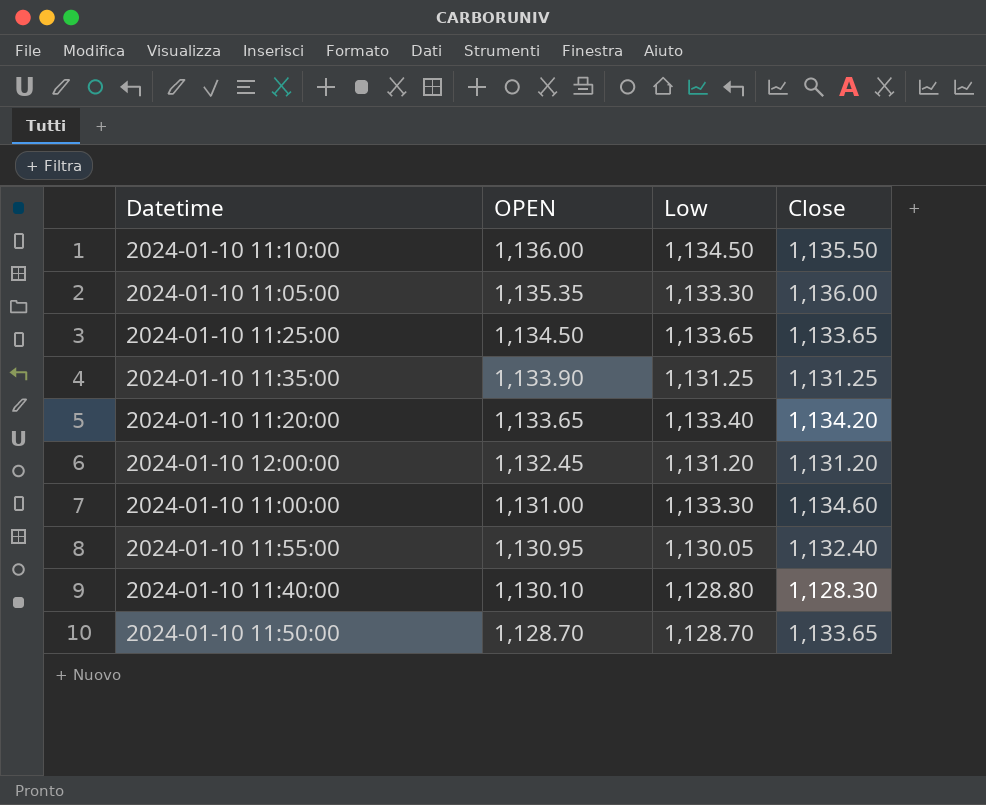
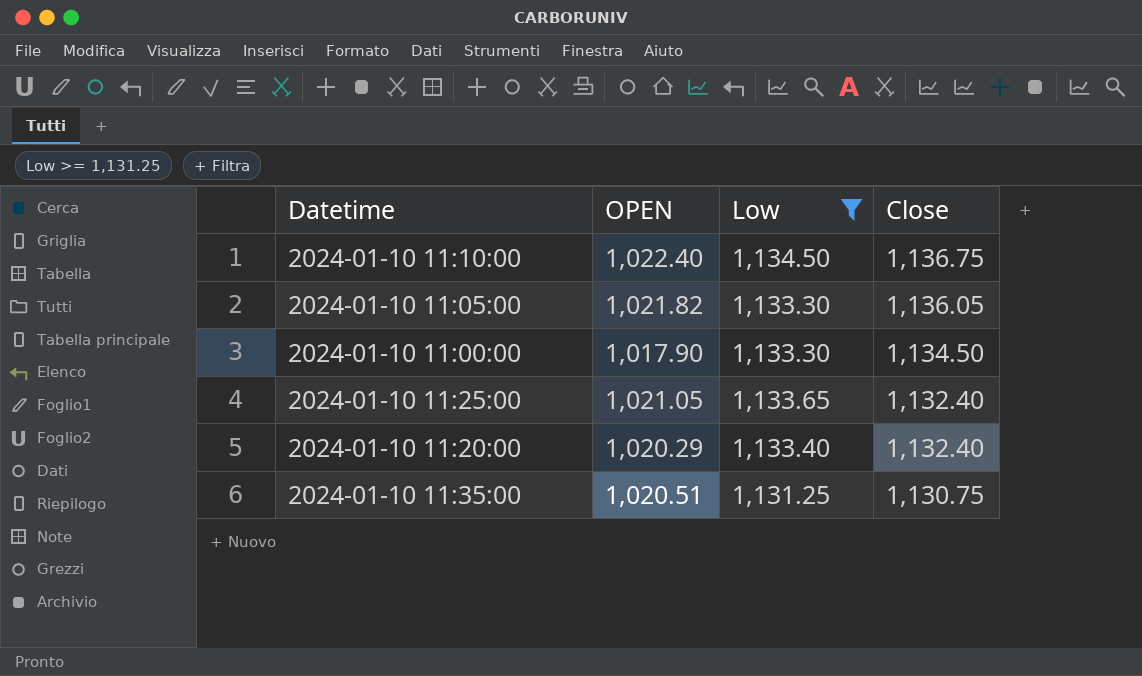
filter: none -> Low >= 1,131.25
row order: OPEN descending -> Close descending
2024-01-10 11:10:00 | OPEN: 1,136.00 -> 1,022.40
2024-01-10 11:10:00 | Close: 1,135.50 -> 1,136.75
2024-01-10 11:05:00 | OPEN: 1,135.35 -> 1,021.82
2024-01-10 11:05:00 | Close: 1,136.00 -> 1,136.05
2024-01-10 11:00:00 | OPEN: 1,131.00 -> 1,017.90
2024-01-10 11:00:00 | Close: 1,134.60 -> 1,134.50
2024-01-10 11:25:00 | OPEN: 1,134.50 -> 1,021.05
2024-01-10 11:25:00 | Close: 1,133.65 -> 1,132.40
2024-01-10 11:20:00 | OPEN: 1,133.65 -> 1,020.29
2024-01-10 11:20:00 | Close: 1,134.20 -> 1,132.40
2024-01-10 11:35:00 | OPEN: 1,133.90 -> 1,020.51
2024-01-10 11:35:00 | Close: 1,131.25 -> 1,130.75

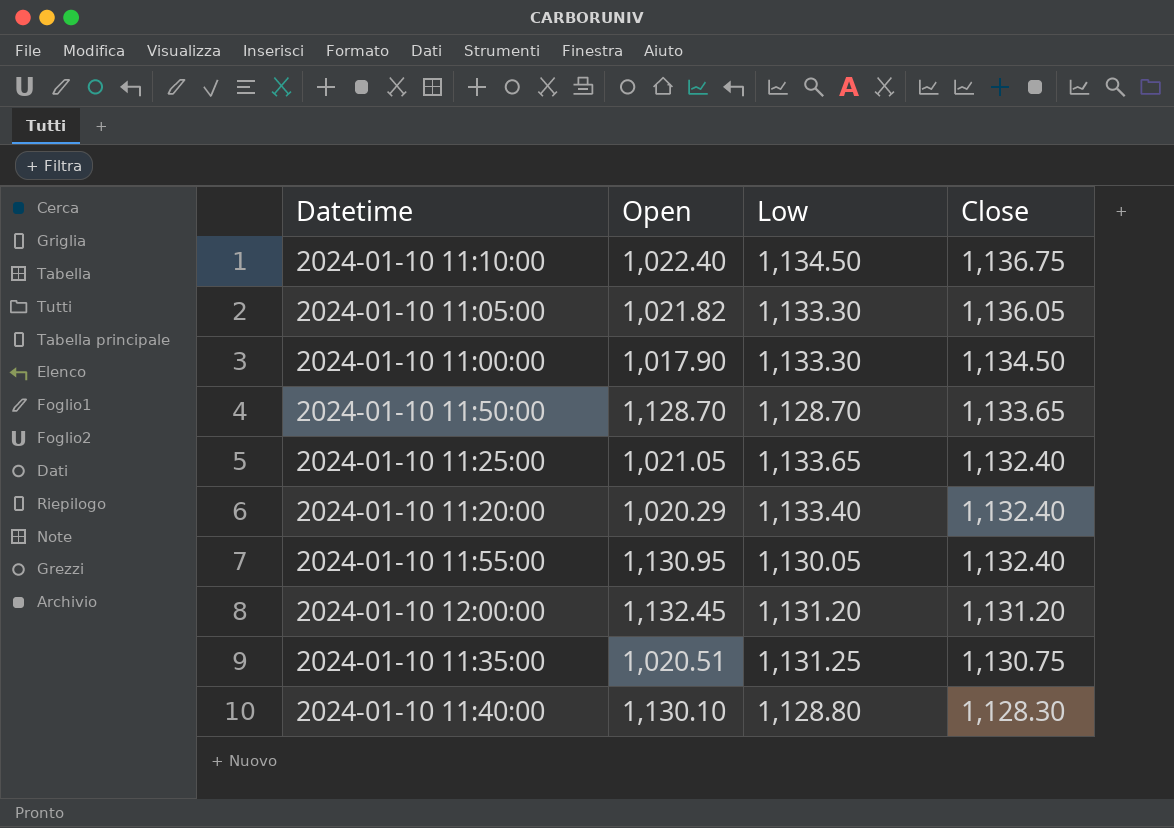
filter: Low >= 1,131.25 -> none
column name: OPEN -> Open

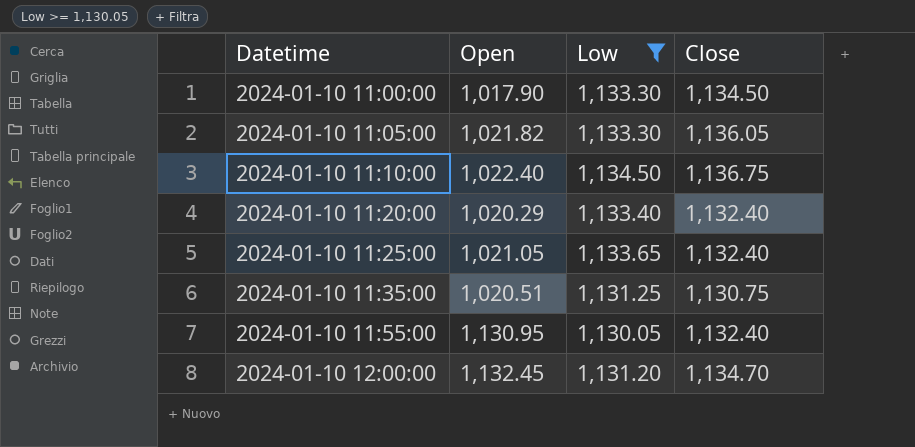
filter: none -> Low >= 1,130.05
row order: Close descending -> Datetime ascending
2024-01-10 12:00:00 | Close: 1,131.20 -> 1,134.70

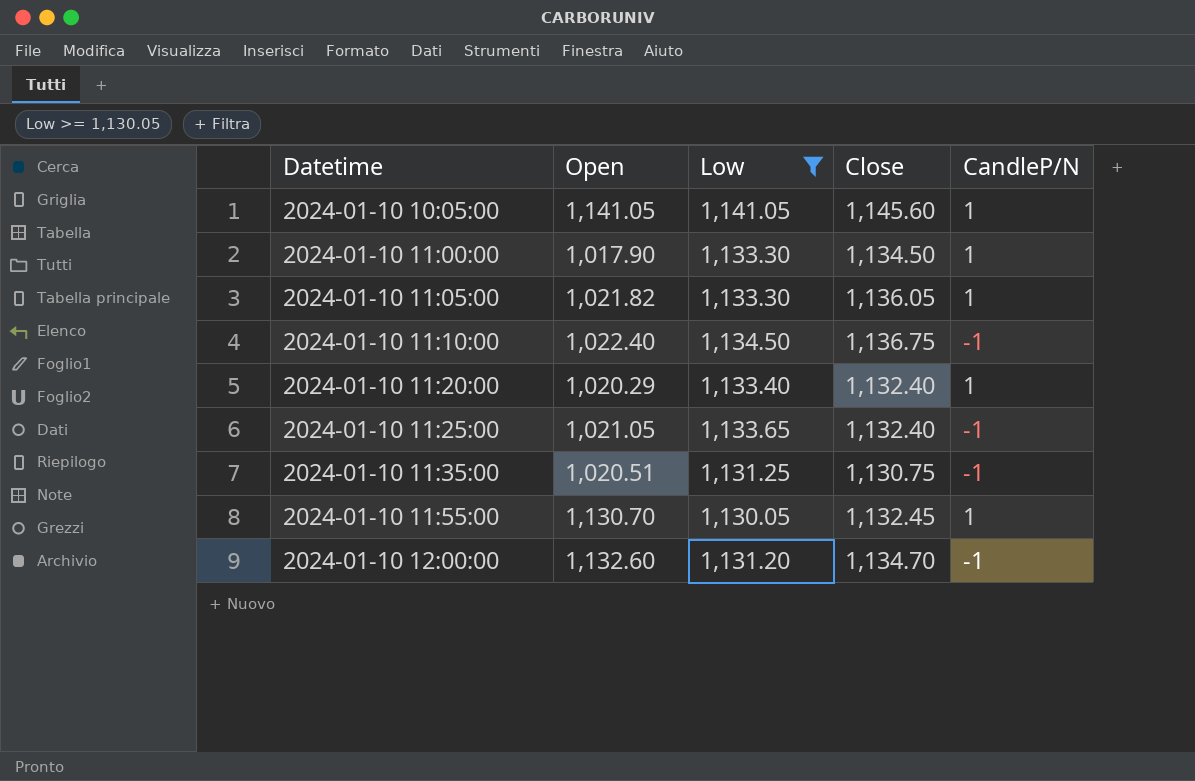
column CandleP/N | position: none -> 5
row 2024-01-10 10:05:00: none -> 1,141.05 | 1,141.05 | 1,145.60 | 1
2024-01-10 11:55:00 | Open: 1,130.95 -> 1,130.70
2024-01-10 11:55:00 | Close: 1,132.40 -> 1,132.45
2024-01-10 12:00:00 | Open: 1,132.45 -> 1,132.60

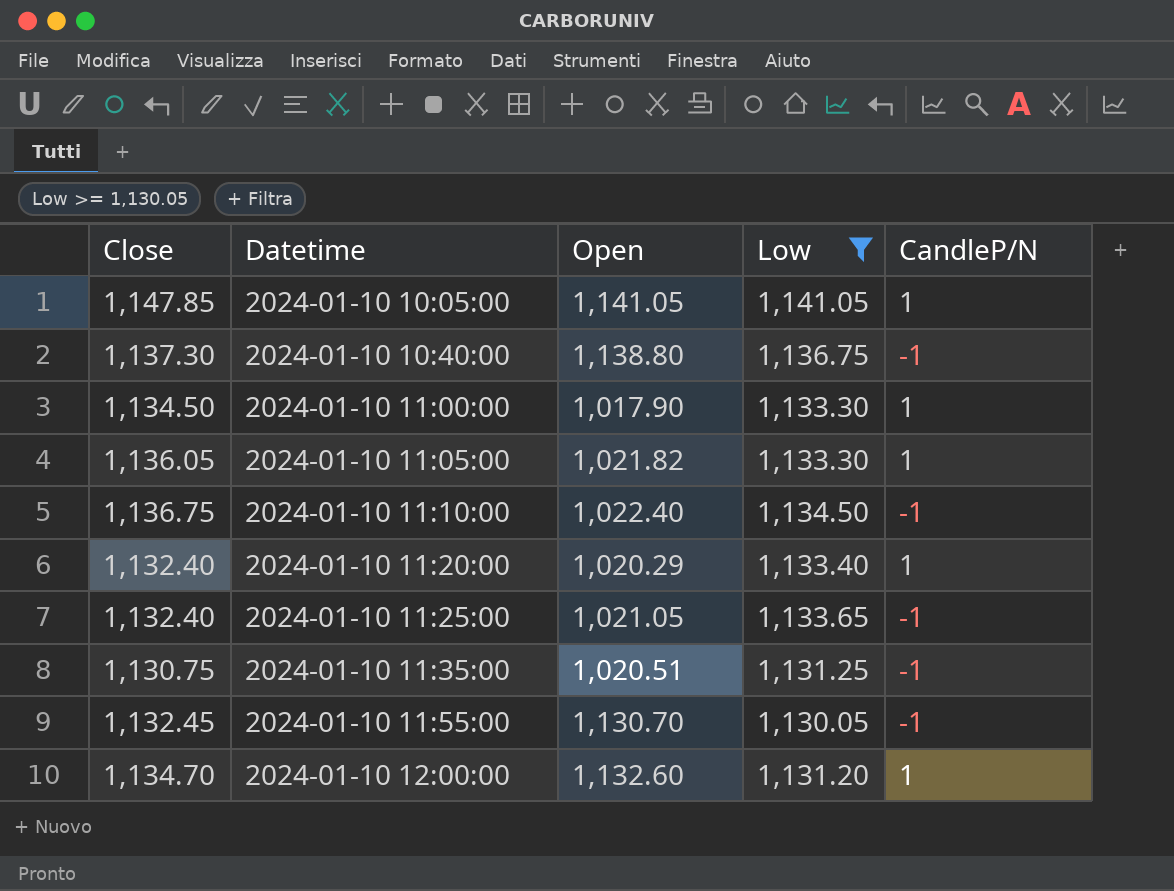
column Close | position: 4 -> 1
2024-01-10 10:05:00 | Close: 1,145.60 -> 1,147.85
row 2024-01-10 10:40:00: none -> 1,137.30 | 1,138.80 | 1,136.75 | -1
2024-01-10 11:55:00 | CandleP/N: 1 -> -1
2024-01-10 12:00:00 | CandleP/N: -1 -> 1

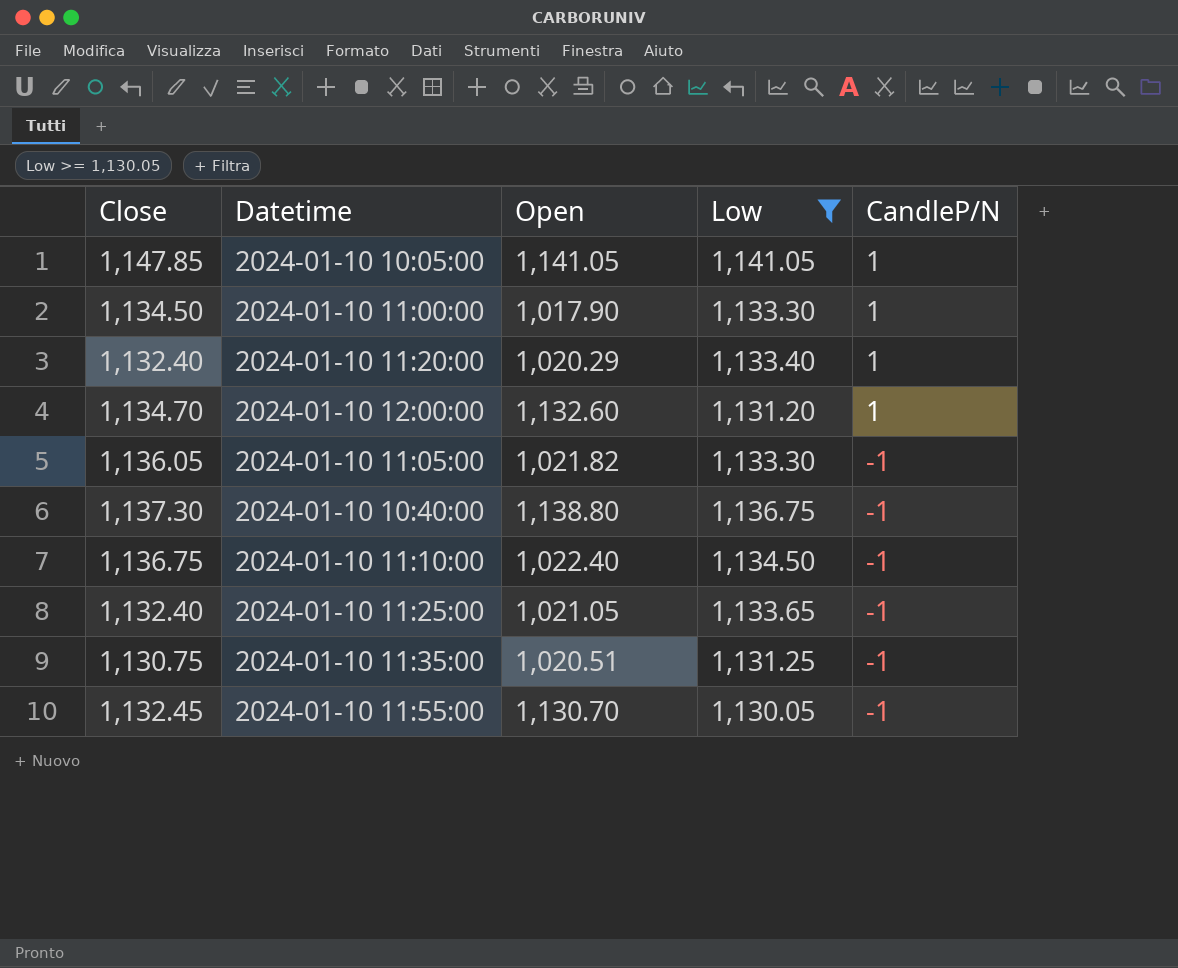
row order: Datetime ascending -> CandleP/N descending
2024-01-10 11:05:00 | CandleP/N: 1 -> -1

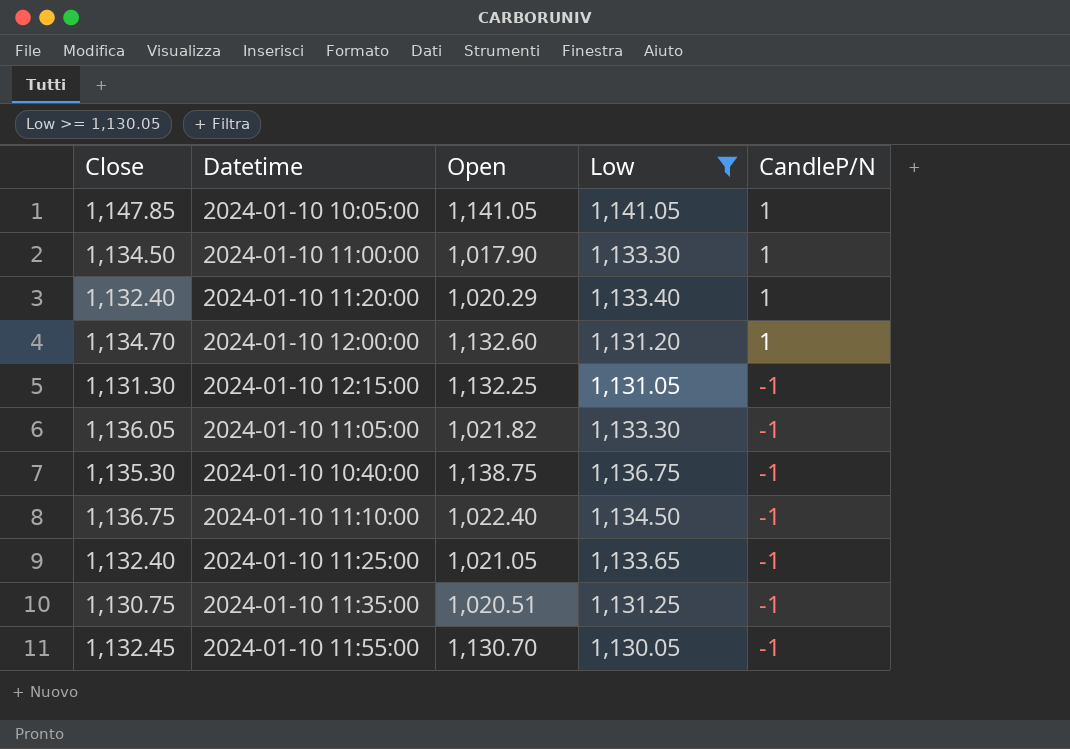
row 2024-01-10 12:15:00: none -> 1,131.30 | 1,132.25 | 1,131.05 | -1
2024-01-10 10:40:00 | Close: 1,137.30 -> 1,135.30
2024-01-10 10:40:00 | Open: 1,138.80 -> 1,138.75

